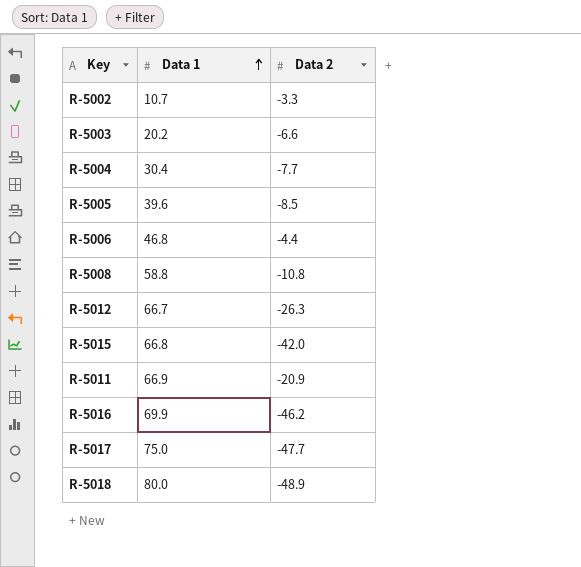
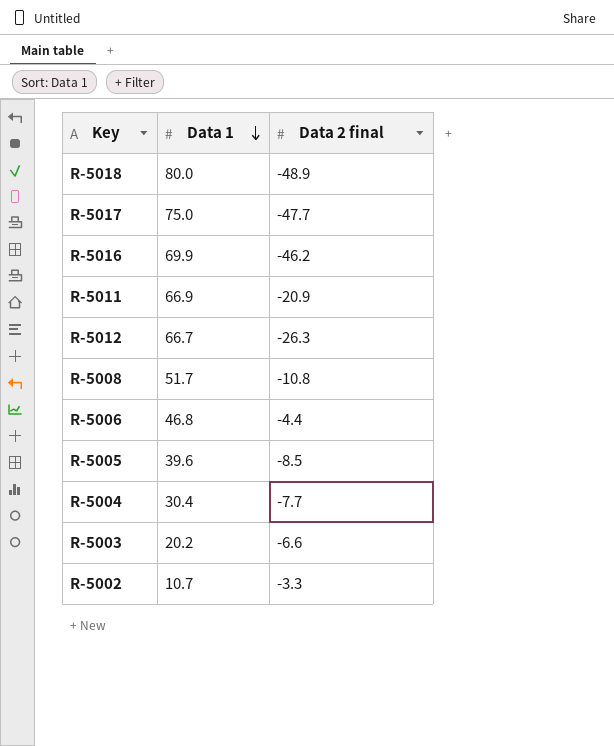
row order: Data 1 ascending -> Data 1 descending
column name: Data 2 -> Data 2 final
row R-5015: 66.8 | -42.0 -> none
R-5008 | Data 1: 58.8 -> 51.7

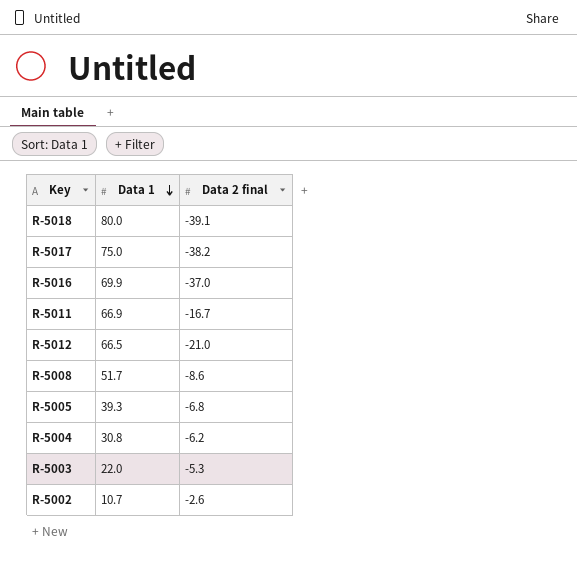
row R-5006: 46.8 | -4.4 -> none
R-5018 | Data 2 final: -48.9 -> -39.1
R-5017 | Data 2 final: -47.7 -> -38.2
R-5016 | Data 2 final: -46.2 -> -37.0
R-5011 | Data 2 final: -20.9 -> -16.7
R-5012 | Data 1: 66.7 -> 66.5
R-5012 | Data 2 final: -26.3 -> -21.0
R-5008 | Data 2 final: -10.8 -> -8.6
R-5005 | Data 1: 39.6 -> 39.3
R-5005 | Data 2 final: -8.5 -> -6.8
R-5004 | Data 1: 30.4 -> 30.8
R-5004 | Data 2 final: -7.7 -> -6.2
R-5003 | Data 1: 20.2 -> 22.0
R-5003 | Data 2 final: -6.6 -> -5.3
R-5002 | Data 2 final: -3.3 -> -2.6

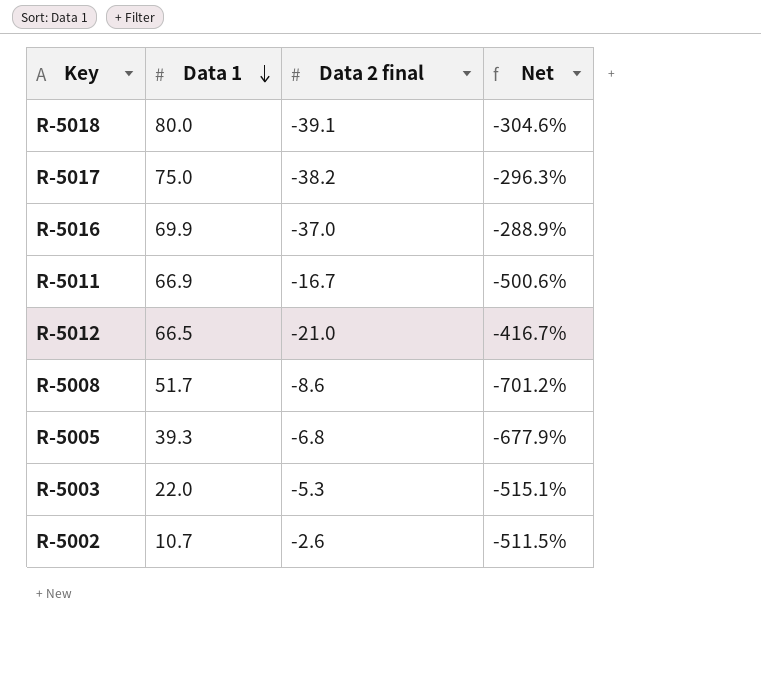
column Net | formula: none -> ([Data 1] - [Data 2 final]) / [Data 2 final]
row R-5004: 30.8 | -6.2 -> none

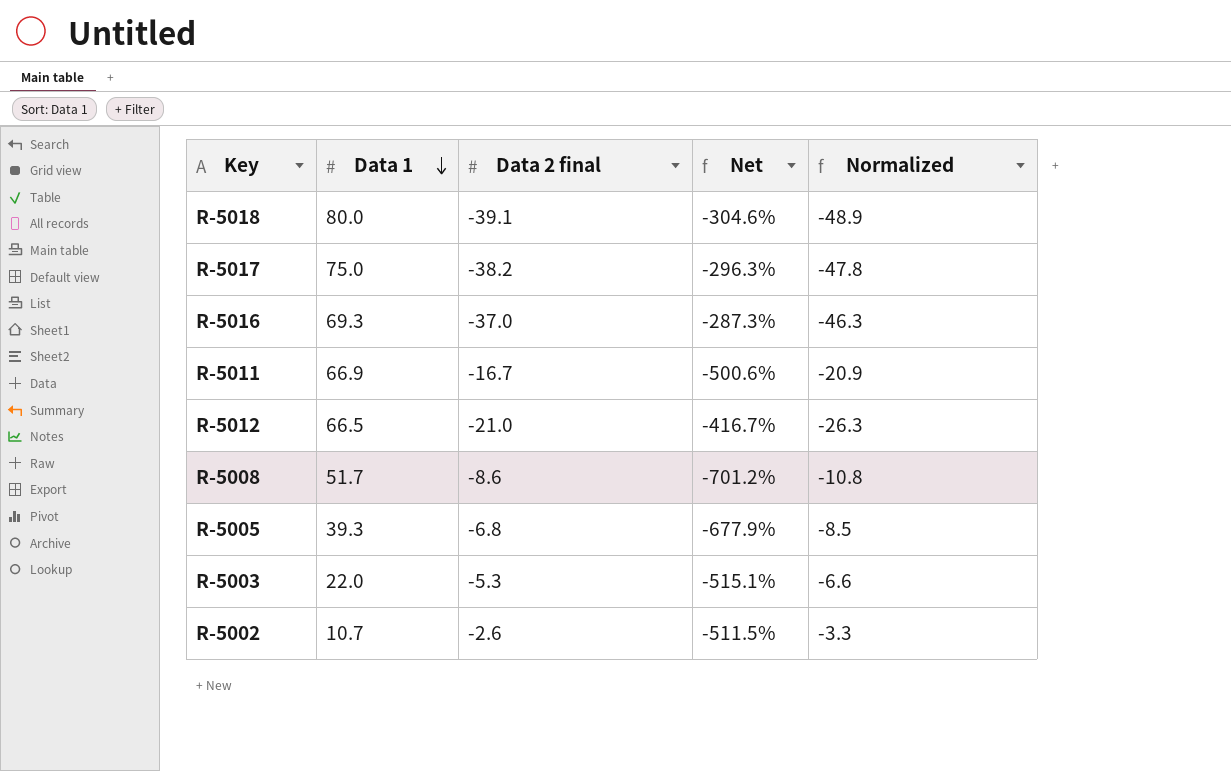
column Normalized | formula: none -> [Data 2 final] * 1.25
R-5016 | Data 1: 69.9 -> 69.3
R-5016 | Net: -288.9% -> -287.3%

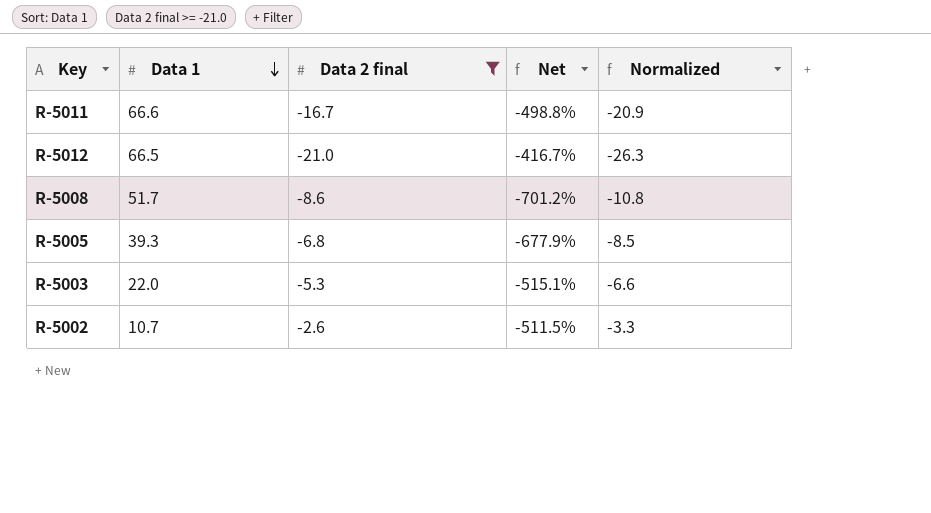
filter: none -> Data 2 final >= -21.0
R-5011 | Data 1: 66.9 -> 66.6
R-5011 | Net: -500.6% -> -498.8%

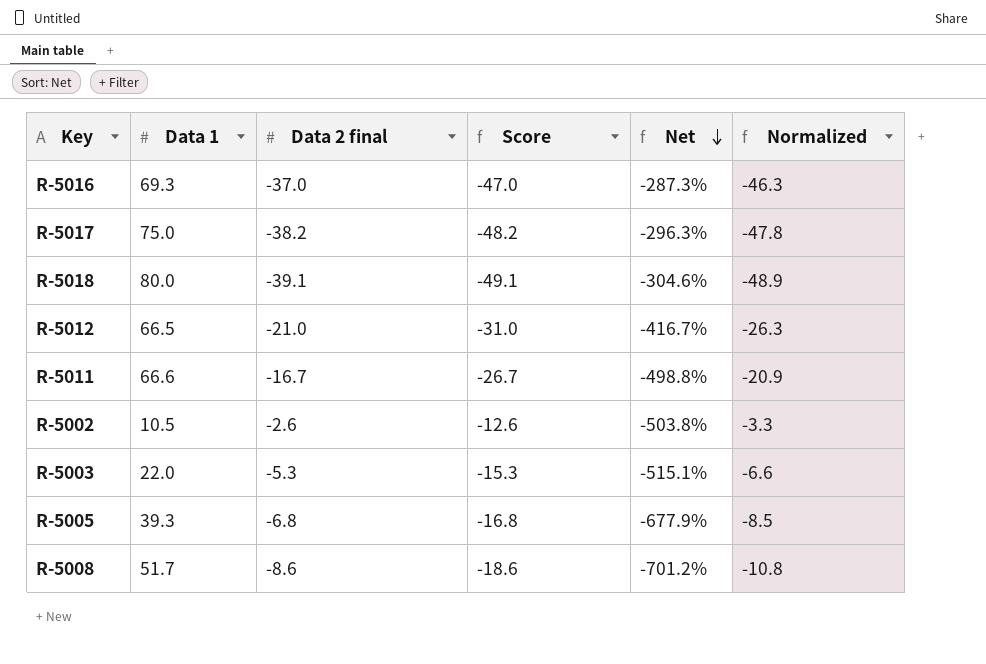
filter: Data 2 final >= -21.0 -> none
row order: Data 1 descending -> Net descending
column Score | formula: none -> [Data 2 final] - 10
R-5002 | Data 1: 10.7 -> 10.5
R-5002 | Net: -511.5% -> -503.8%

